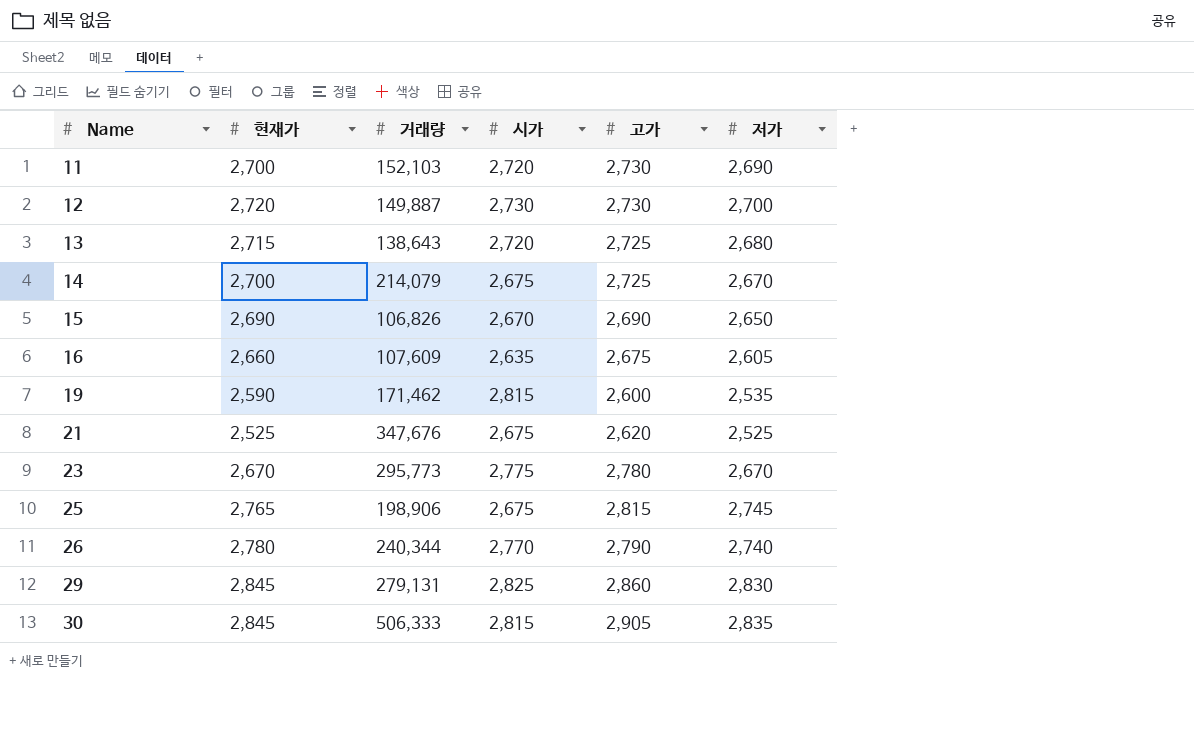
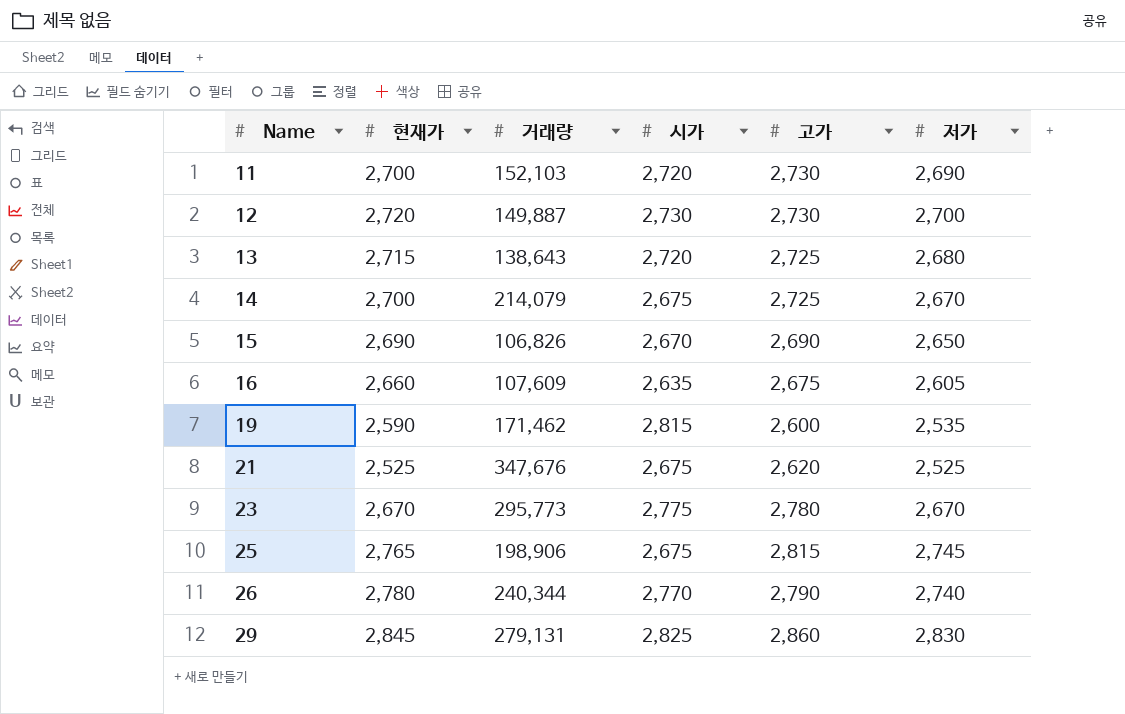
row 30: 2,845 | 506,333 | 2,815 | 2,905 | 2,835 -> none

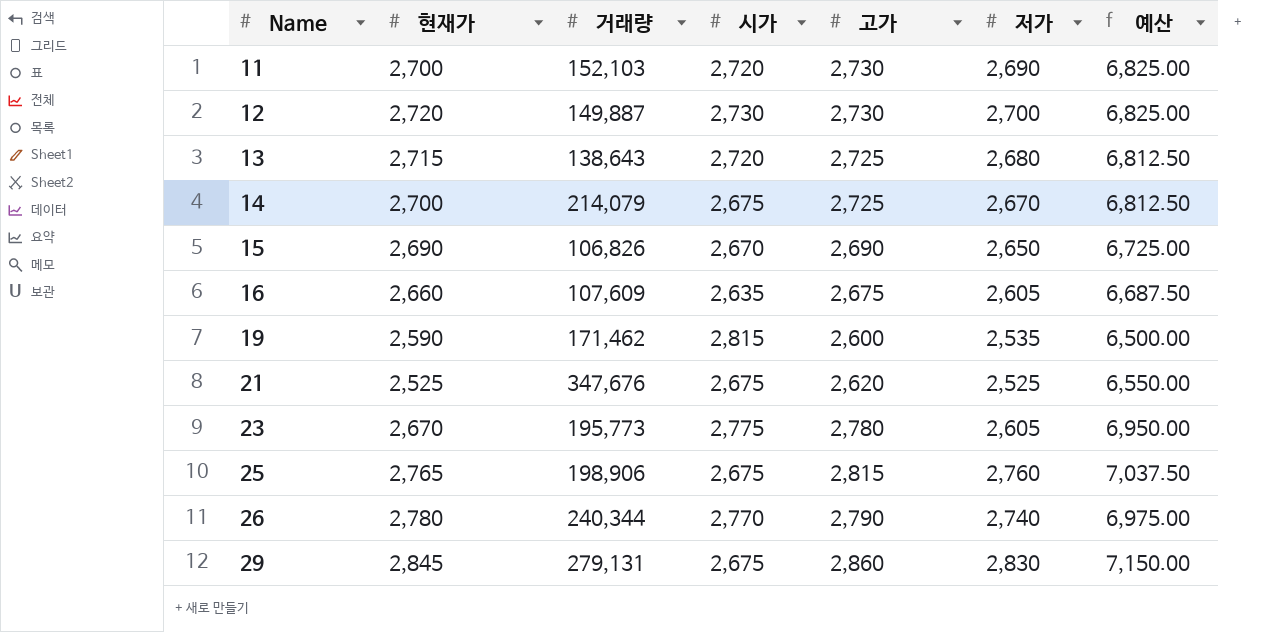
column 예산 | formula: none -> [고가] * 2.5
23 | 거래량: 295,773 -> 195,773
23 | 저가: 2,670 -> 2,605
25 | 저가: 2,745 -> 2,760
29 | 시가: 2,825 -> 2,675

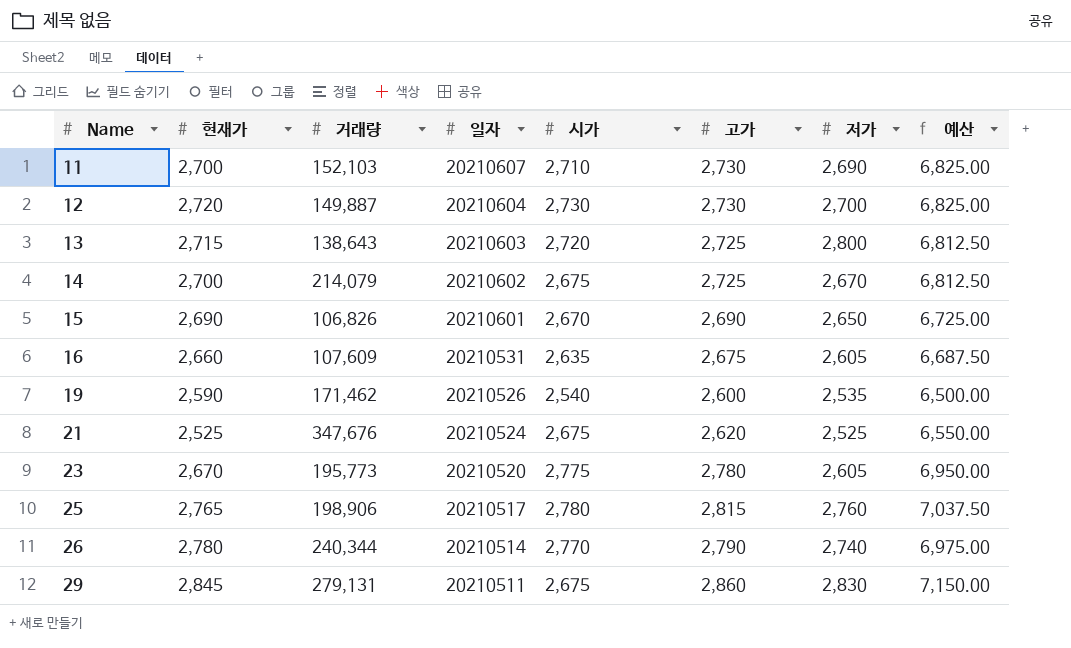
column 일자 | position: none -> 4
11 | 시가: 2,720 -> 2,710
13 | 저가: 2,680 -> 2,800
19 | 시가: 2,815 -> 2,540
25 | 시가: 2,675 -> 2,780

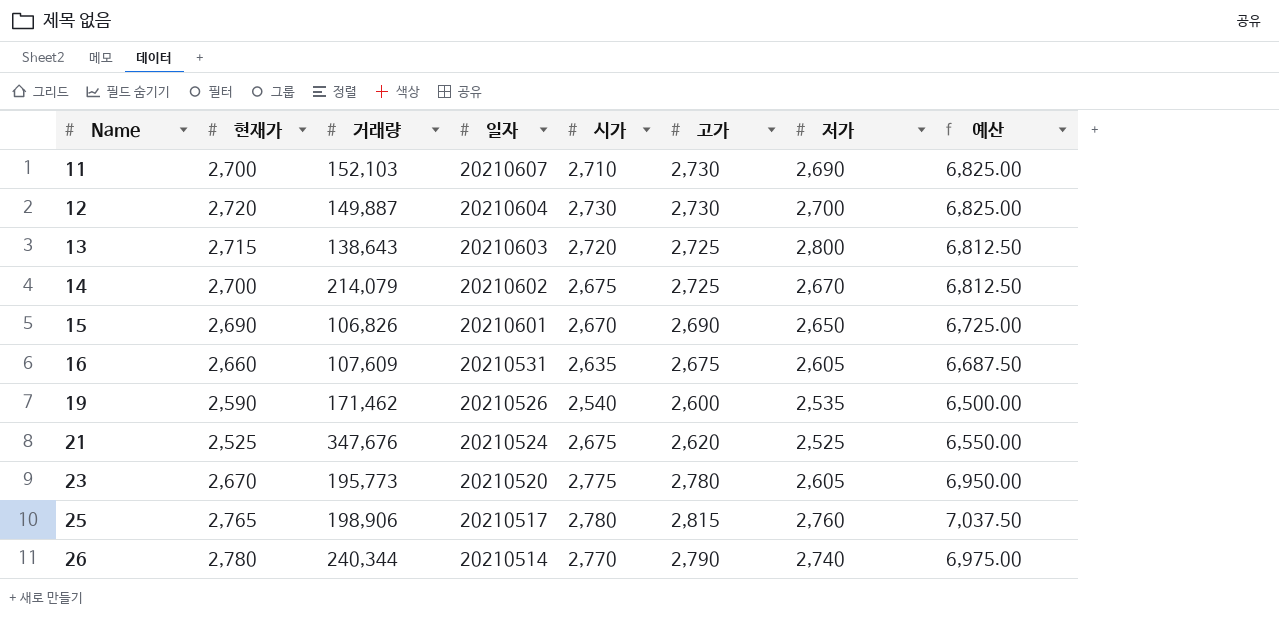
row 29: 2,845 | 279,131 | 20210511 | 2,675 | 2,860 | 2,830 | 7,150.00 -> none

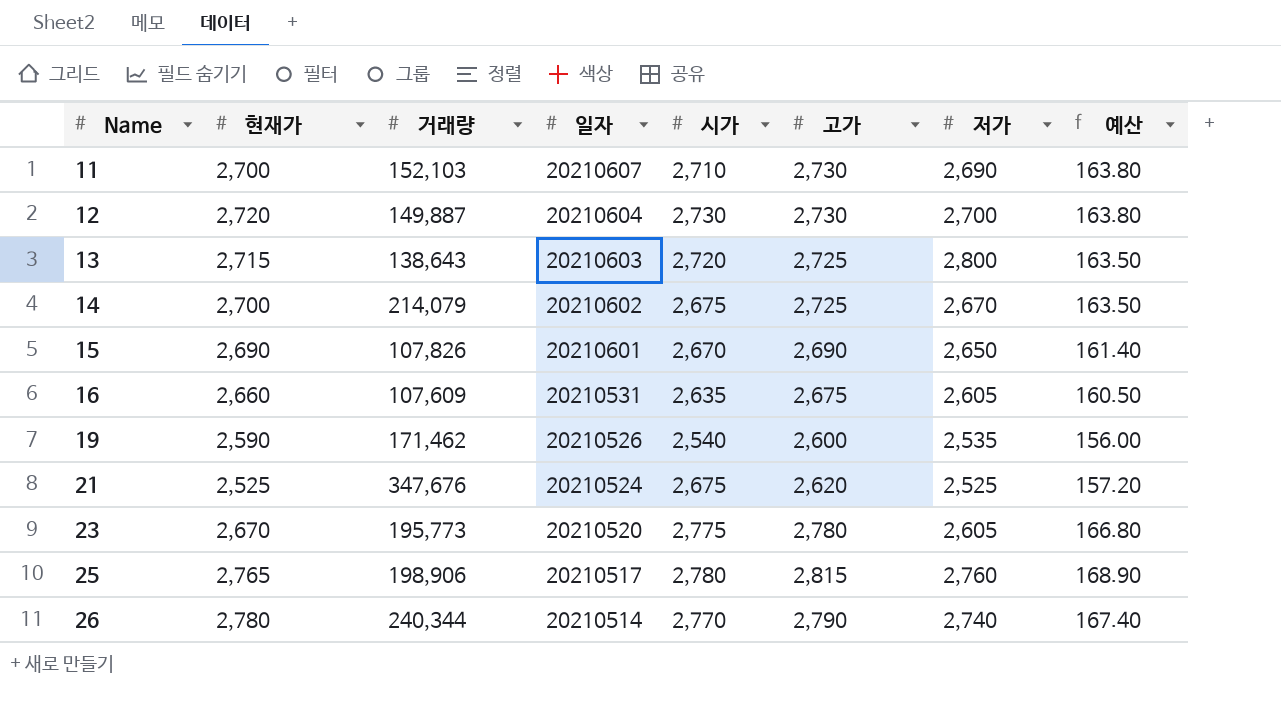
column 예산 | formula: [고가] * 2.5 -> [고가] * 0.06
15 | 거래량: 106,826 -> 107,826

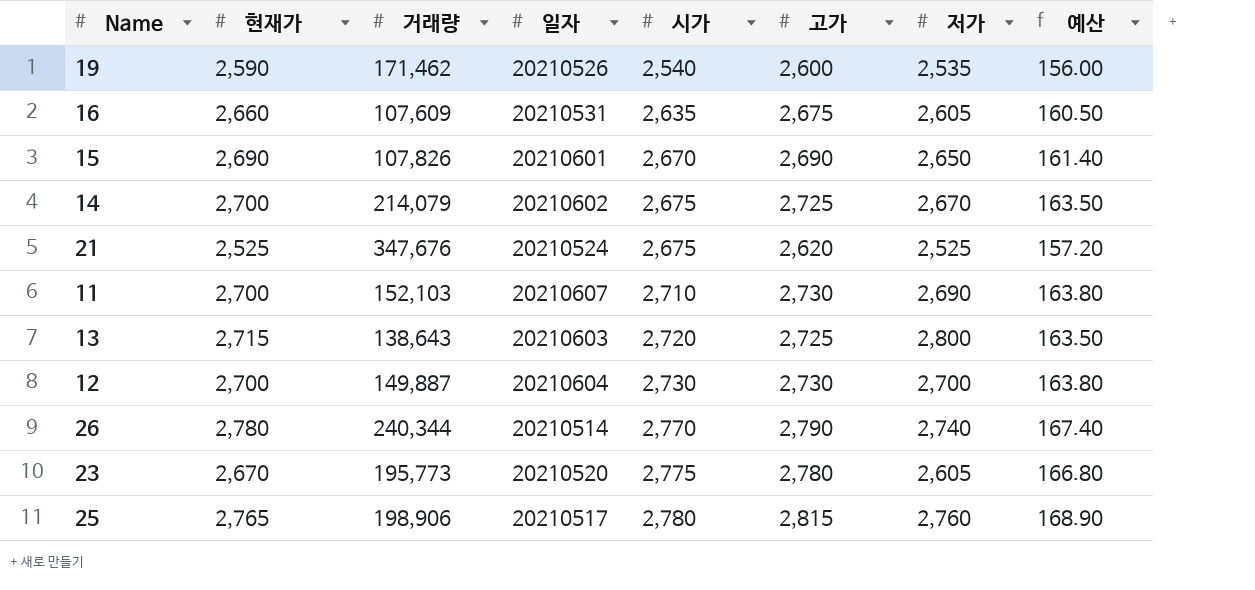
row order: Name ascending -> 시가 ascending
12 | 현재가: 2,720 -> 2,700

